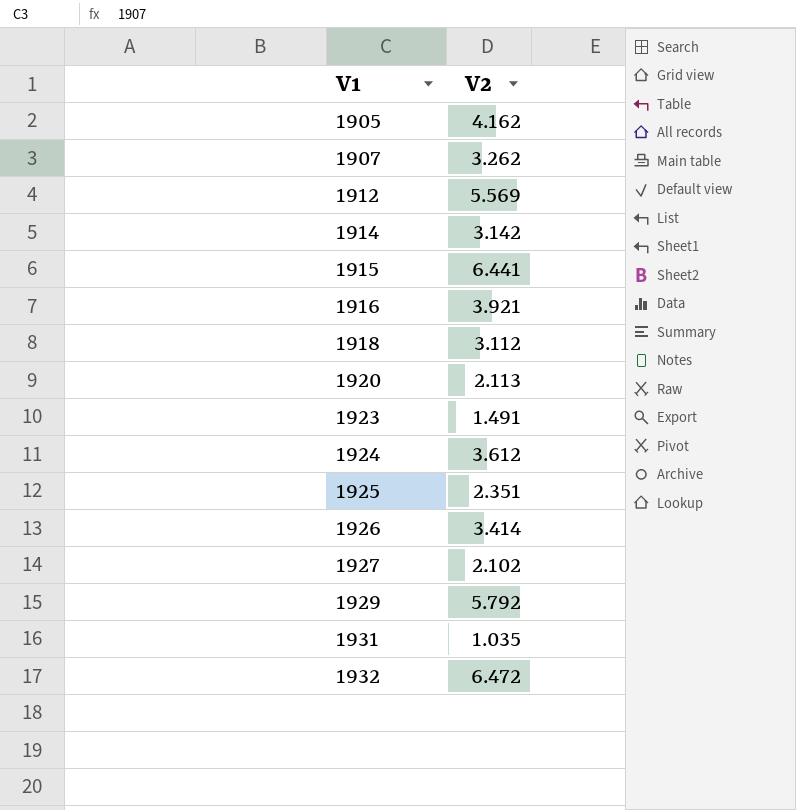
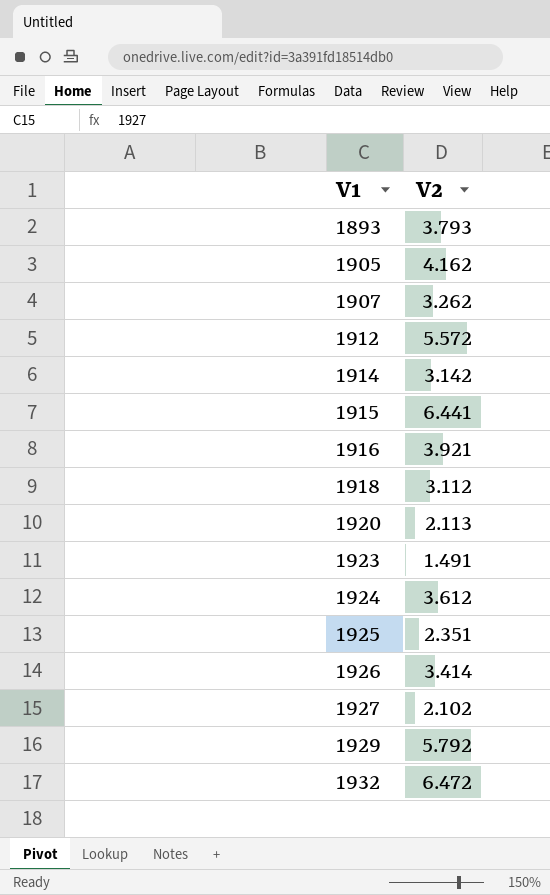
row 1931: 1.035 -> none
row 1893: none -> 3.793
1912 | V2: 5.569 -> 5.572

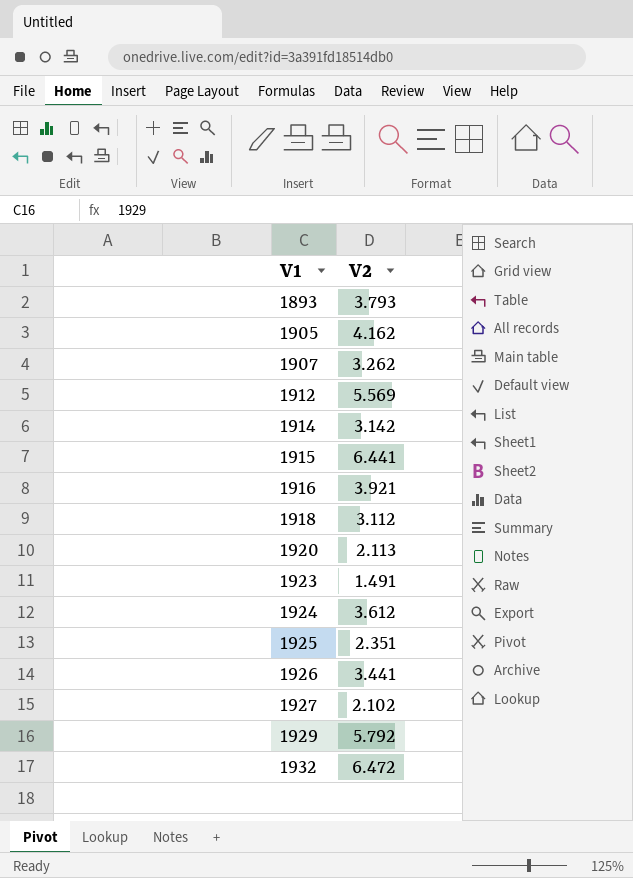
1912 | V2: 5.572 -> 5.569
1926 | V2: 3.414 -> 3.441

